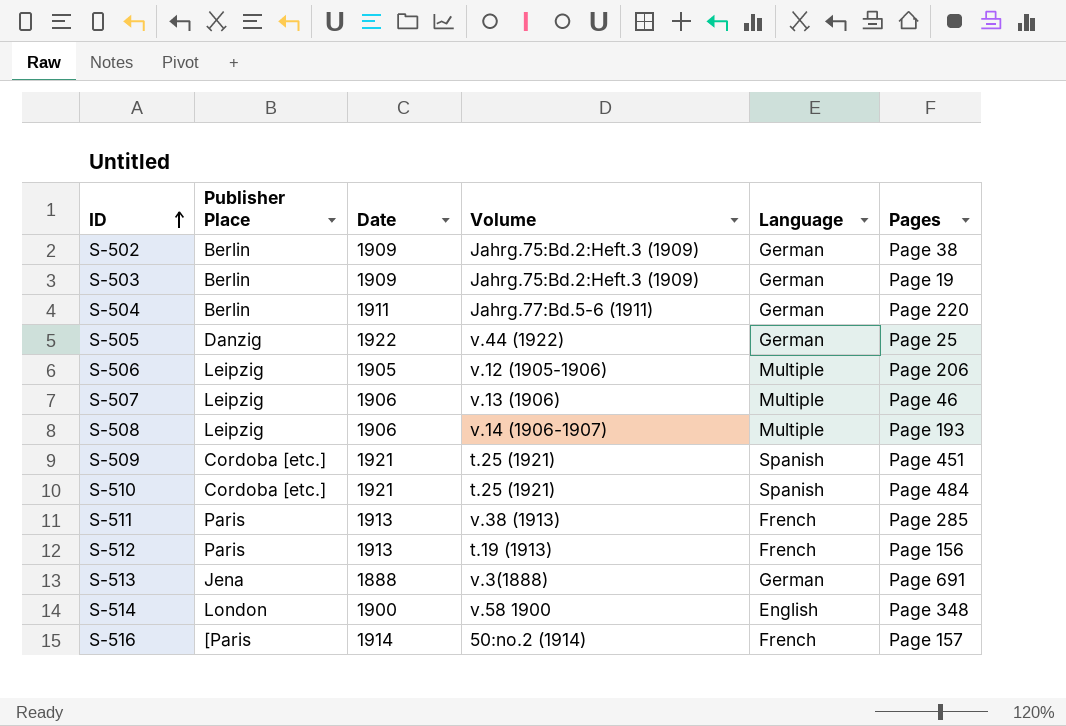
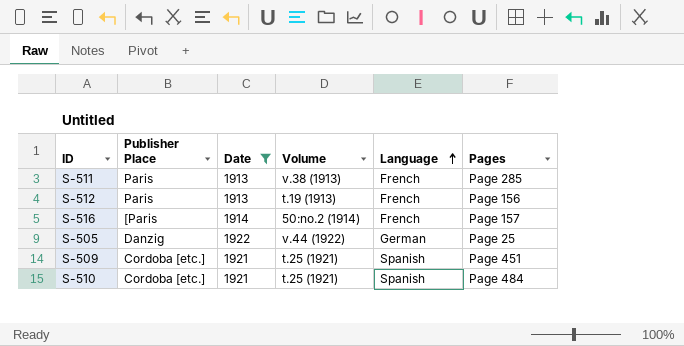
filter: none -> Date >= 1913
row order: ID ascending -> Language ascending

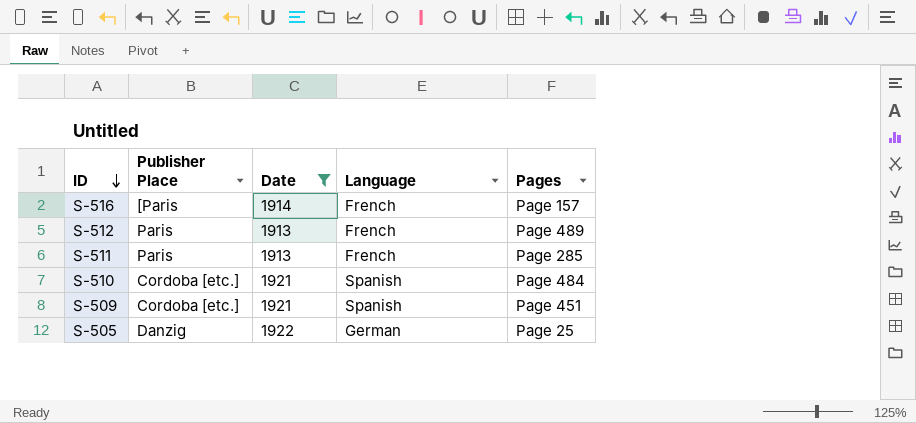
row order: Language ascending -> ID descending
column Volume | position: 4 -> none
S-512 | Pages: Page 156 -> Page 489

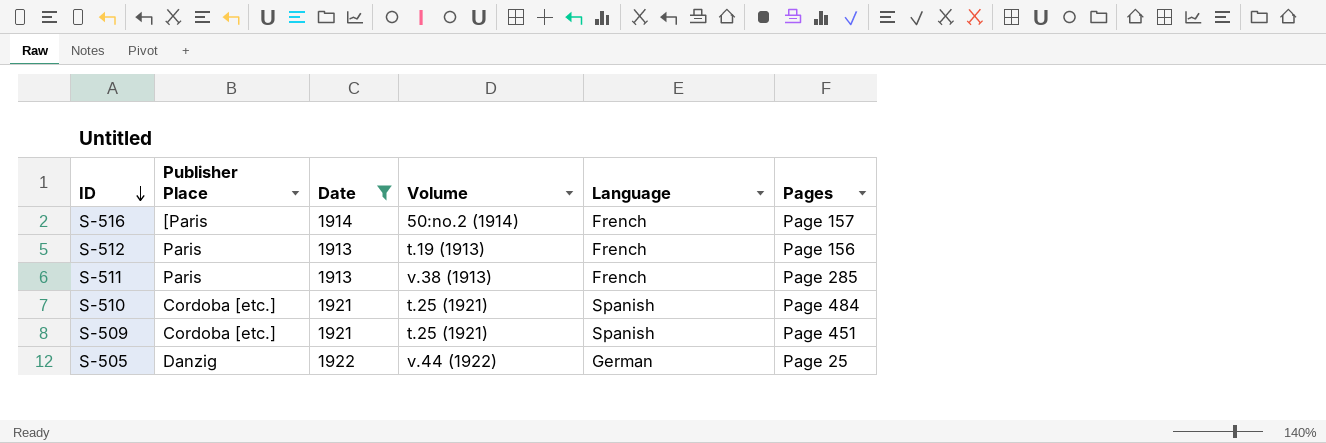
column Volume | position: none -> 4
S-512 | Pages: Page 489 -> Page 156

